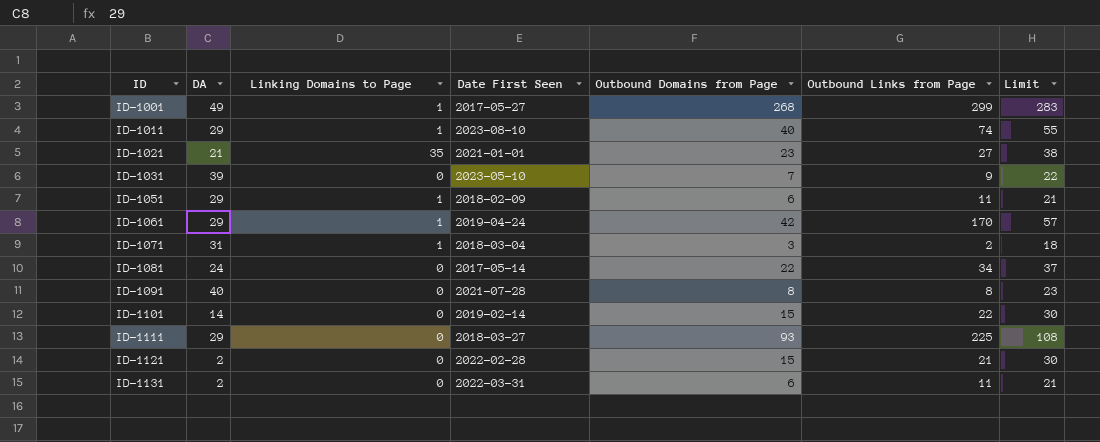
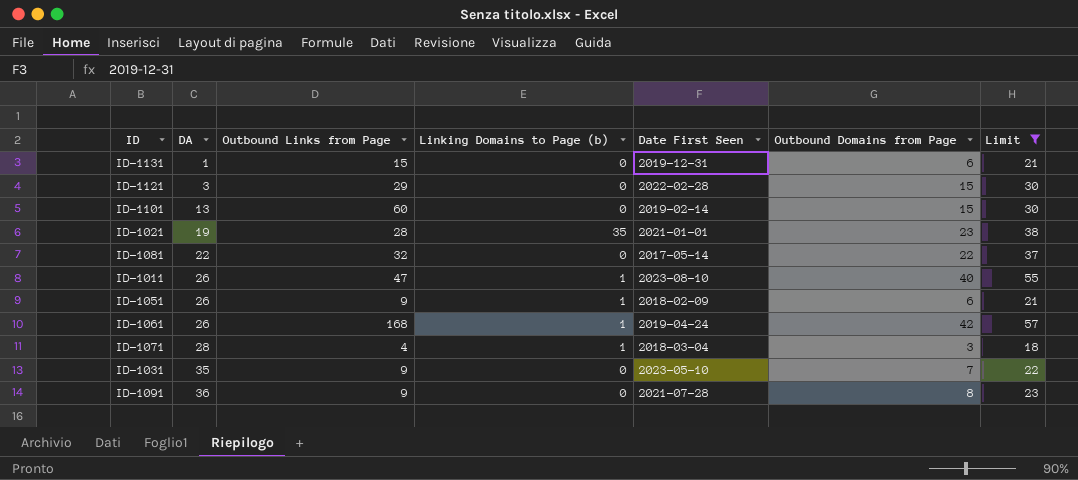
filter: none -> Limit <= 57
row order: ID ascending -> DA ascending
column Outbound Links from Page | position: 6 -> 3
column name: Linking Domains to Page -> Linking Domains to Page (b)
ID-1131 | DA: 2 -> 1
ID-1131 | Outbound Links from Page: 11 -> 15
ID-1131 | Date First Seen: 2022-03-31 -> 2019-12-31
ID-1121 | DA: 2 -> 3
ID-1121 | Outbound Links from Page: 21 -> 29
ID-1101 | DA: 14 -> 13
ID-1101 | Outbound Links from Page: 22 -> 60
ID-1021 | DA: 21 -> 19
ID-1021 | Outbound Links from Page: 27 -> 28
ID-1081 | DA: 24 -> 22
ID-1081 | Outbound Links from Page: 34 -> 32
ID-1011 | DA: 29 -> 26
ID-1011 | Outbound Links from Page: 74 -> 47
ID-1051 | DA: 29 -> 26
ID-1051 | Outbound Links from Page: 11 -> 9
ID-1061 | DA: 29 -> 26
ID-1061 | Outbound Links from Page: 170 -> 168
ID-1071 | DA: 31 -> 28
ID-1071 | Outbound Links from Page: 2 -> 4
ID-1031 | DA: 39 -> 35
ID-1091 | DA: 40 -> 36
ID-1091 | Outbound Links from Page: 8 -> 9

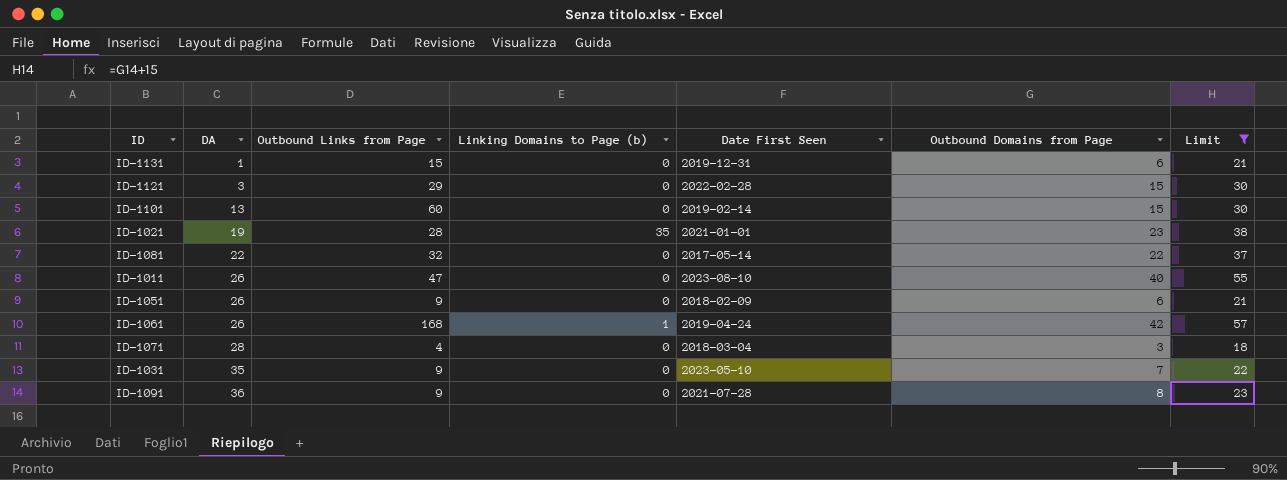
ID-1011 | Linking Domains to Page (b): 1 -> 0
ID-1051 | Linking Domains to Page (b): 1 -> 0
ID-1071 | Linking Domains to Page (b): 1 -> 0

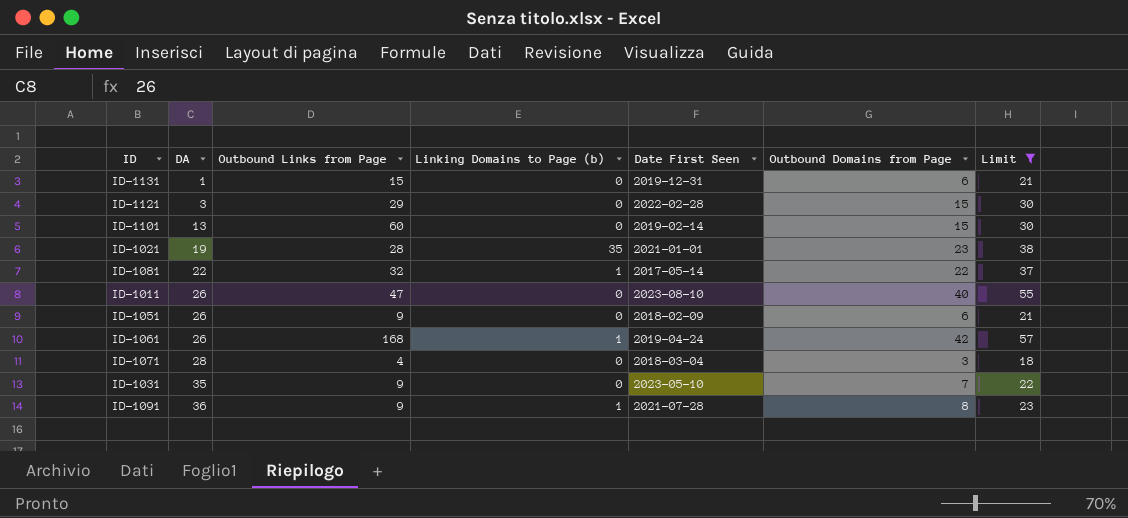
ID-1081 | Linking Domains to Page (b): 0 -> 1
ID-1091 | Linking Domains to Page (b): 0 -> 1

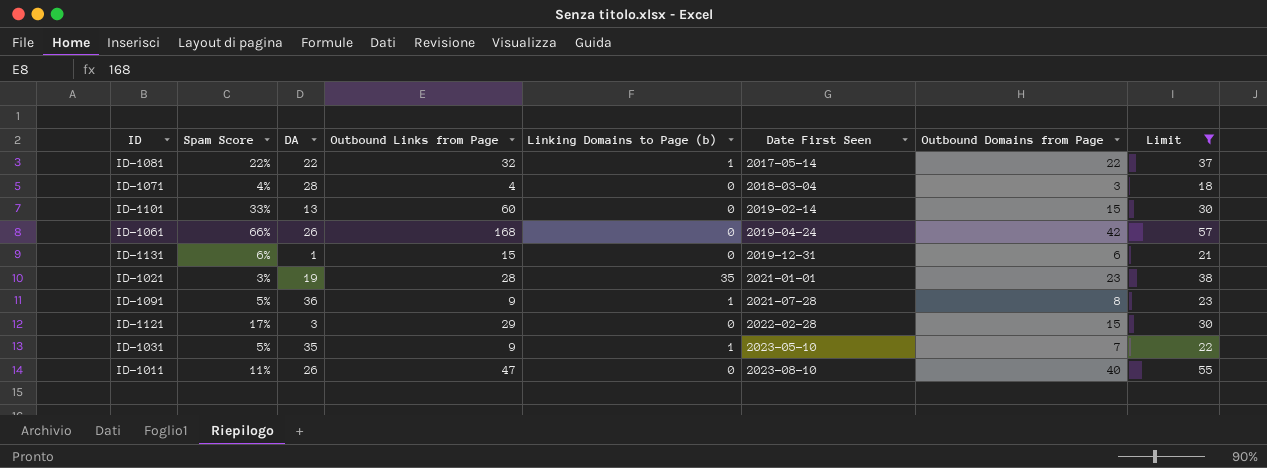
row order: DA ascending -> Date First Seen ascending
column Spam Score | position: none -> 2
row ID-1051: 26 | 9 | 0 | 2018-02-09 | 6 | 21 -> none
ID-1061 | Linking Domains to Page (b): 1 -> 0
ID-1031 | Linking Domains to Page (b): 0 -> 1

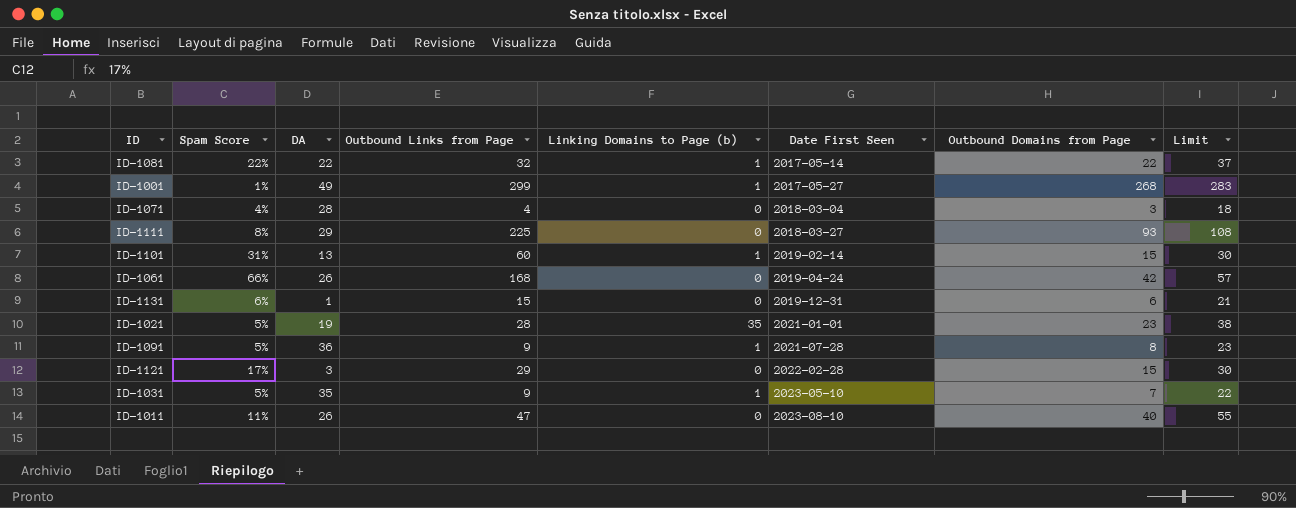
filter: Limit <= 57 -> none
ID-1101 | Spam Score: 33% -> 31%
ID-1101 | Linking Domains to Page (b): 0 -> 1
ID-1021 | Spam Score: 3% -> 5%

